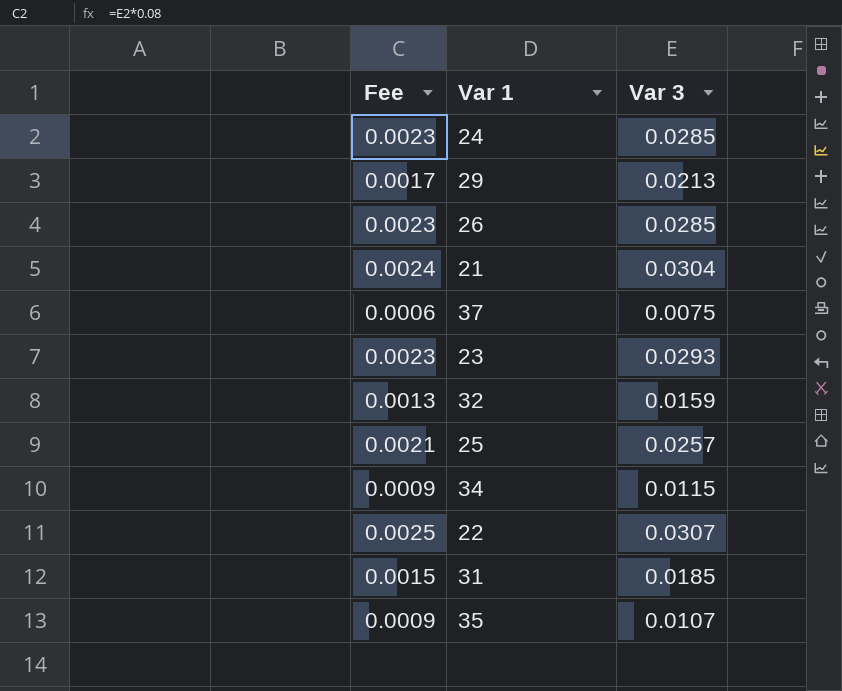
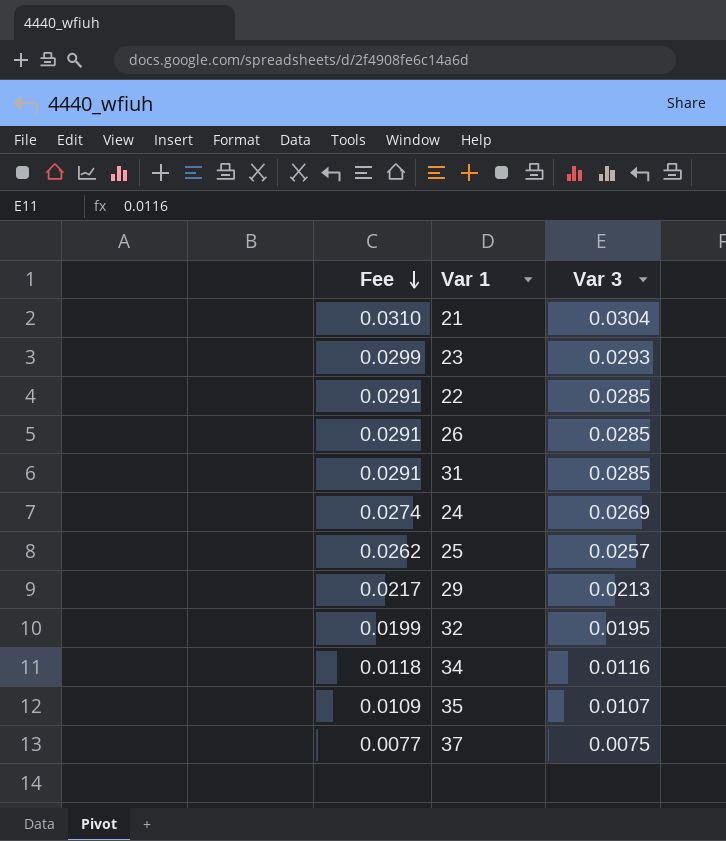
row order: none -> Fee descending
column Fee | formula: [Var 3] * 0.08 -> [Var 3] * 1.02
22 | Var 3: 0.0307 -> 0.0285
31 | Var 3: 0.0185 -> 0.0285
24 | Var 3: 0.0285 -> 0.0269
32 | Var 3: 0.0159 -> 0.0195
34 | Var 3: 0.0115 -> 0.0116

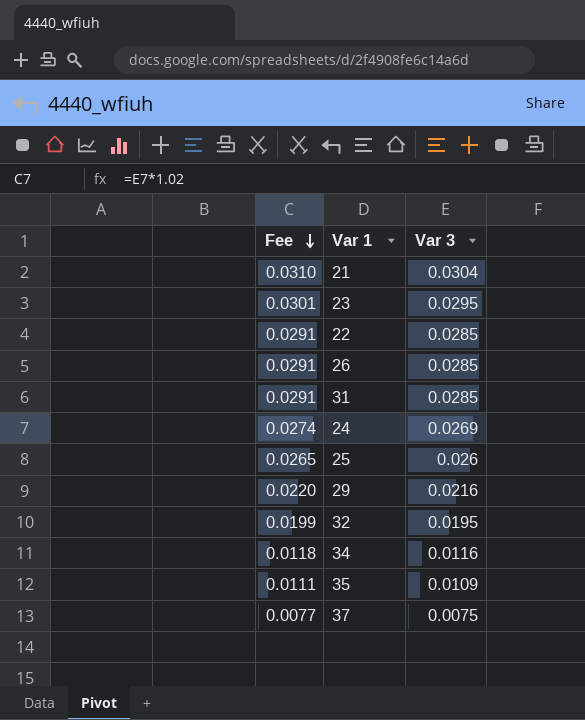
23 | Fee: 0.0299 -> 0.0301
23 | Var 3: 0.0293 -> 0.0295
25 | Fee: 0.0262 -> 0.0265
25 | Var 3: 0.0257 -> 0.026
29 | Fee: 0.0217 -> 0.0220
29 | Var 3: 0.0213 -> 0.0216
35 | Fee: 0.0109 -> 0.0111
35 | Var 3: 0.0107 -> 0.0109

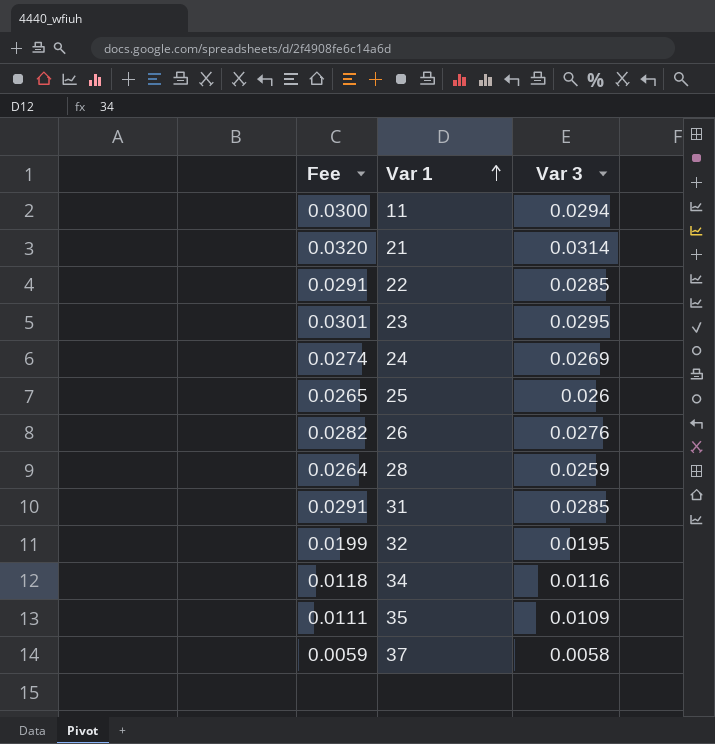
row order: Fee descending -> Var 1 ascending
row 29: 0.0220 | 0.0216 -> none
row 11: none -> 0.0300 | 0.0294
21 | Fee: 0.0310 -> 0.0320
21 | Var 3: 0.0304 -> 0.0314
26 | Fee: 0.0291 -> 0.0282
26 | Var 3: 0.0285 -> 0.0276
row 28: none -> 0.0264 | 0.0259
37 | Fee: 0.0077 -> 0.0059
37 | Var 3: 0.0075 -> 0.0058

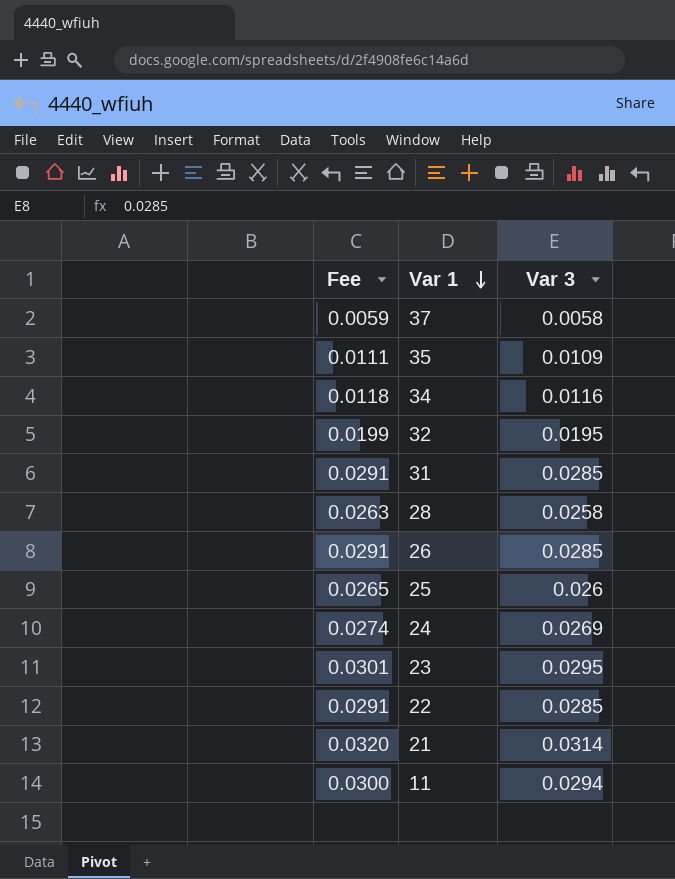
row order: Var 1 ascending -> Var 1 descending
28 | Fee: 0.0264 -> 0.0263
28 | Var 3: 0.0259 -> 0.0258
26 | Fee: 0.0282 -> 0.0291
26 | Var 3: 0.0276 -> 0.0285

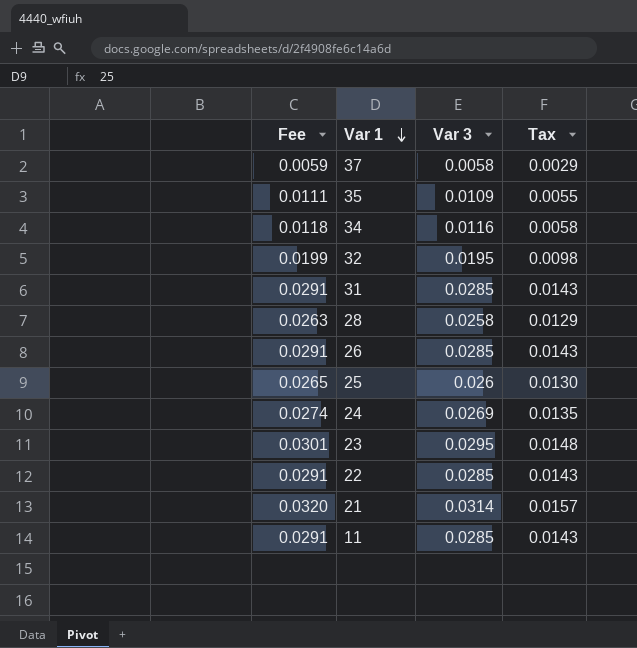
column Tax | formula: none -> [Var 3] * 0.5
11 | Fee: 0.0300 -> 0.0291
11 | Var 3: 0.0294 -> 0.0285

